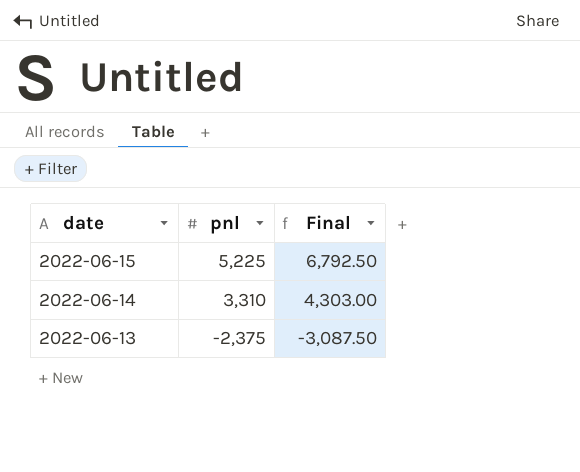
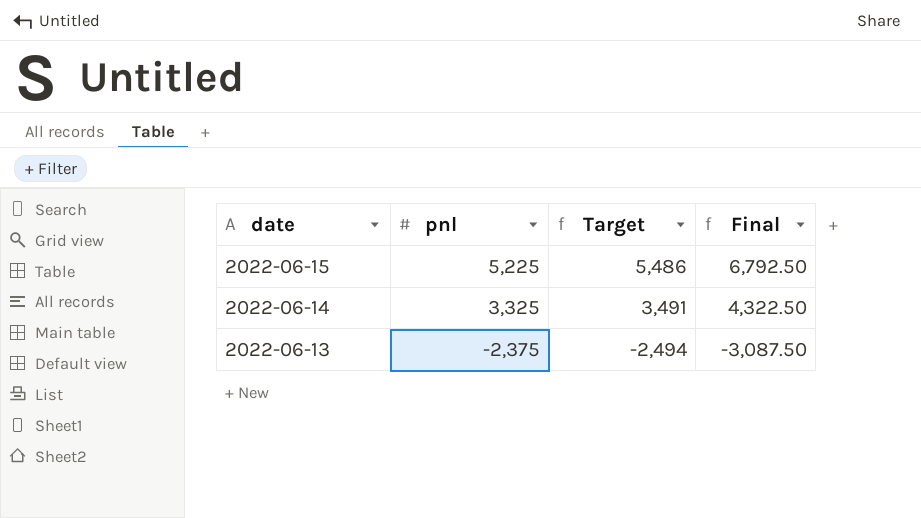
column Target | formula: none -> [pnl] * 1.05
2022-06-14 | pnl: 3,310 -> 3,325
2022-06-14 | Final: 4,303.00 -> 4,322.50

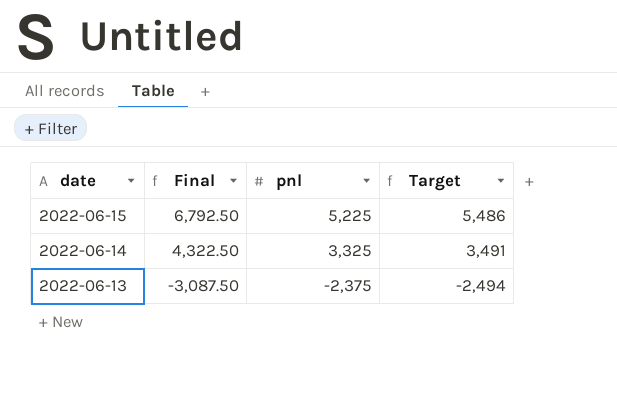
column Final | position: 4 -> 2

